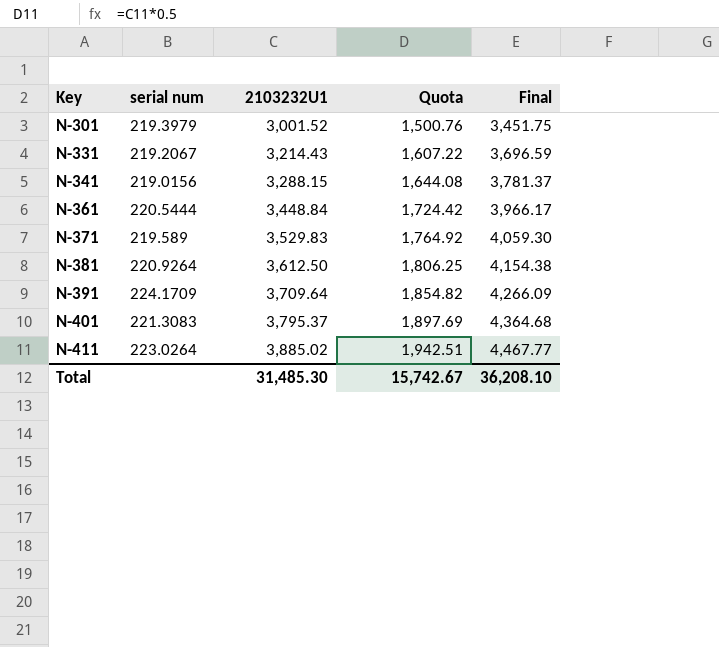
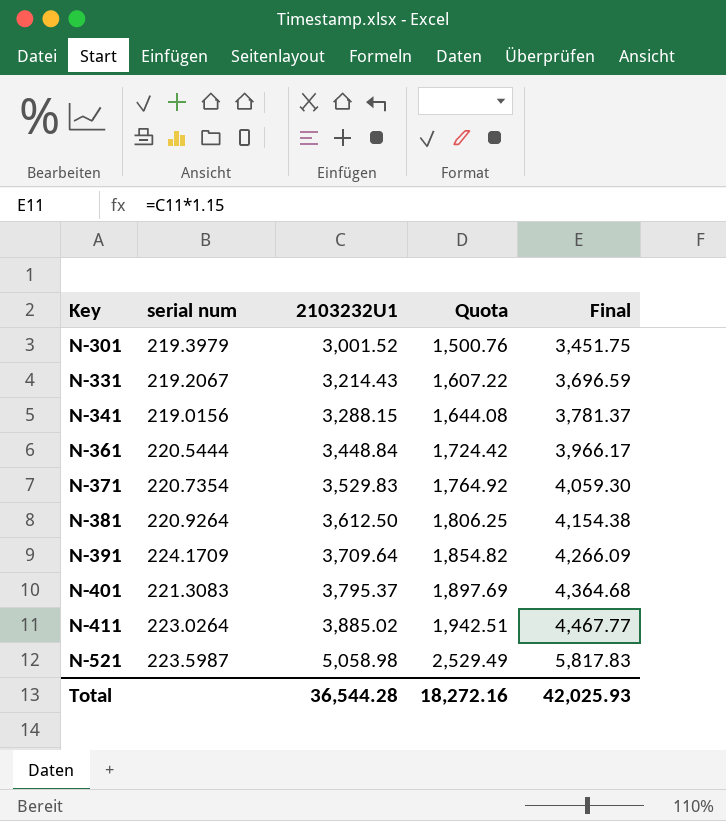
N-371 | serial num: 219.589 -> 220.7354
row N-521: none -> 223.5987 | 5,058.98 | 2,529.49 | 5,817.83
Total | 2103232U1: 31,485.30 -> 36,544.28
Total | Quota: 15,742.67 -> 18,272.16
Total | Final: 36,208.10 -> 42,025.93

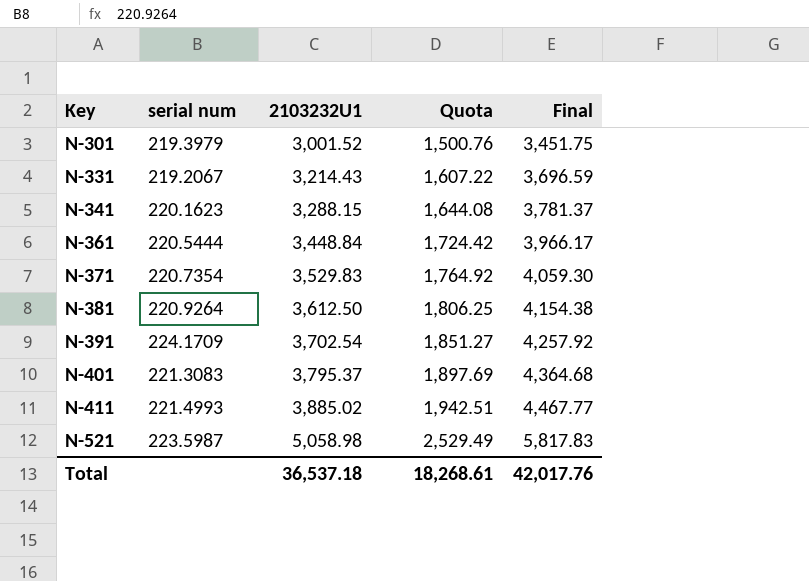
N-341 | serial num: 219.0156 -> 220.1623
N-391 | 2103232U1: 3,709.64 -> 3,702.54
N-391 | Quota: 1,854.82 -> 1,851.27
N-391 | Final: 4,266.09 -> 4,257.92
N-411 | serial num: 223.0264 -> 221.4993
Total | 2103232U1: 36,544.28 -> 36,537.18
Total | Quota: 18,272.16 -> 18,268.61
Total | Final: 42,025.93 -> 42,017.76

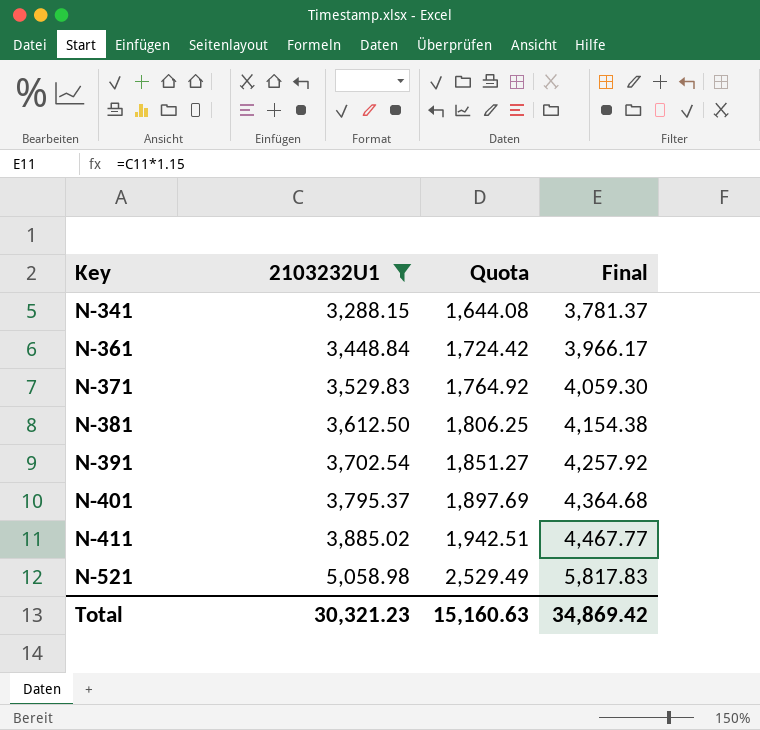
filter: none -> 2103232U1 >= 3,288.15
column serial num | position: 2 -> none
Total | 2103232U1: 36,537.18 -> 30,321.23
Total | Quota: 18,268.61 -> 15,160.63
Total | Final: 42,017.76 -> 34,869.42

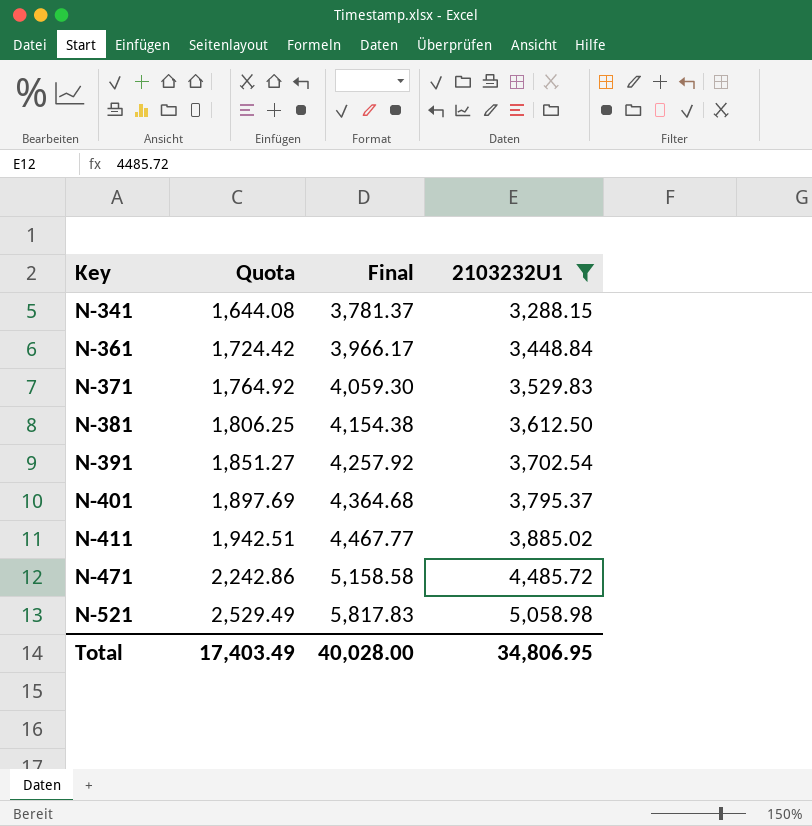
column 2103232U1 | position: 2 -> 4
row N-471: none -> 2,242.86 | 5,158.58 | 4,485.72
Total | Quota: 15,160.63 -> 17,403.49
Total | Final: 34,869.42 -> 40,028.00
Total | 2103232U1: 30,321.23 -> 34,806.95

